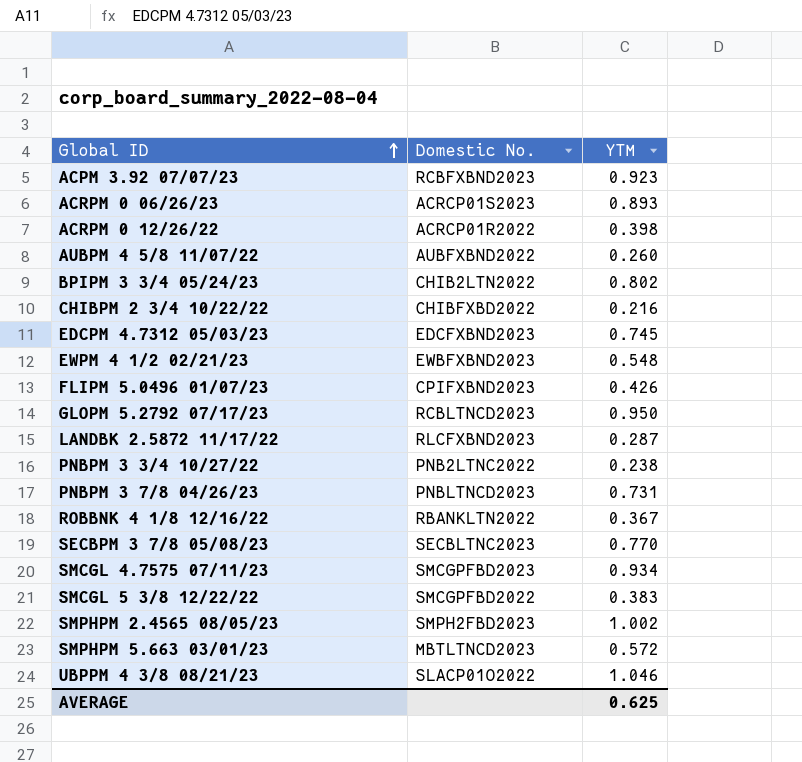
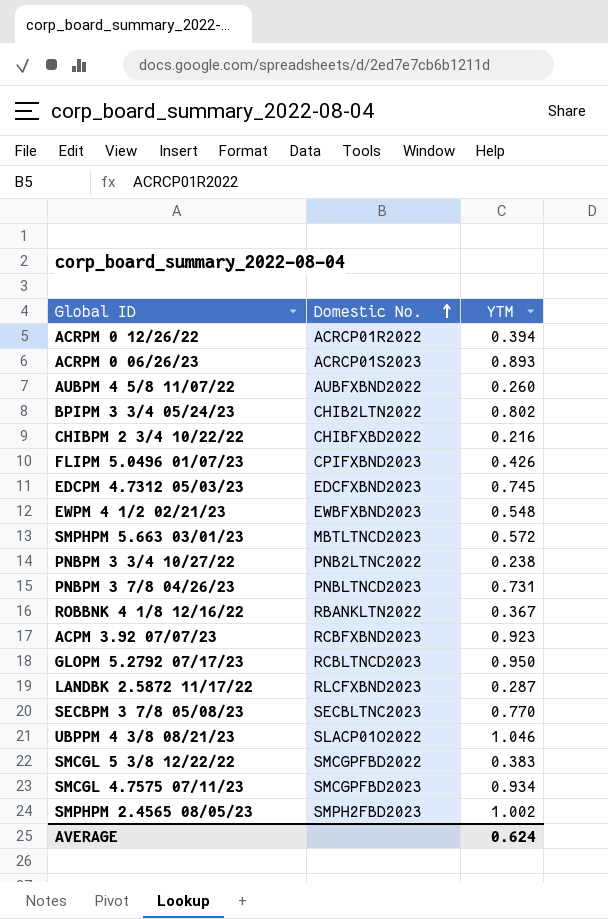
row order: Global ID ascending -> Domestic No. ascending
ACRPM 0 12/26/22 | YTM: 0.398 -> 0.394
AVERAGE | YTM: 0.625 -> 0.624

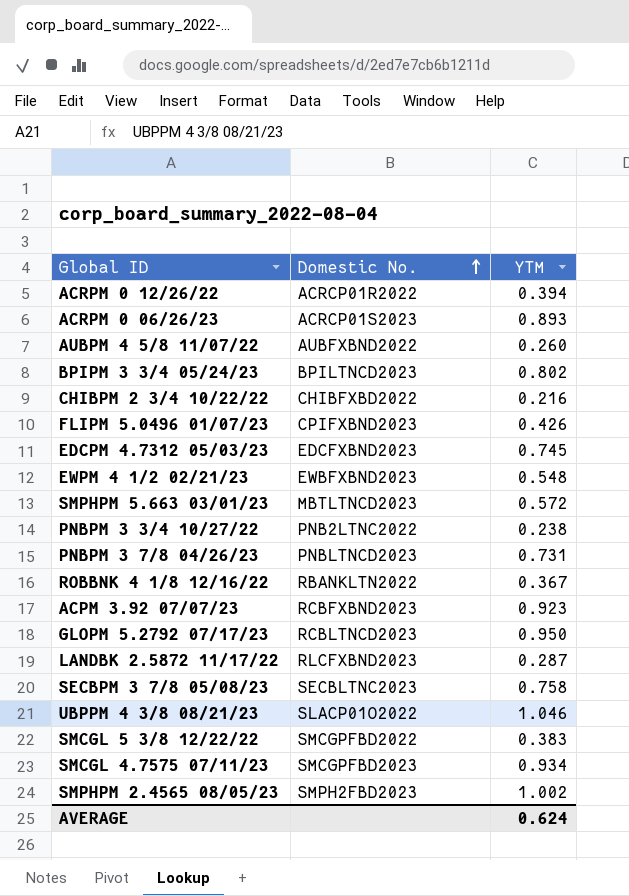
BPIPM 3 3/4 05/24/23 | Domestic No.: CHIB2LTN2022 -> BPILTNCD2023
SECBPM 3 7/8 05/08/23 | YTM: 0.770 -> 0.758

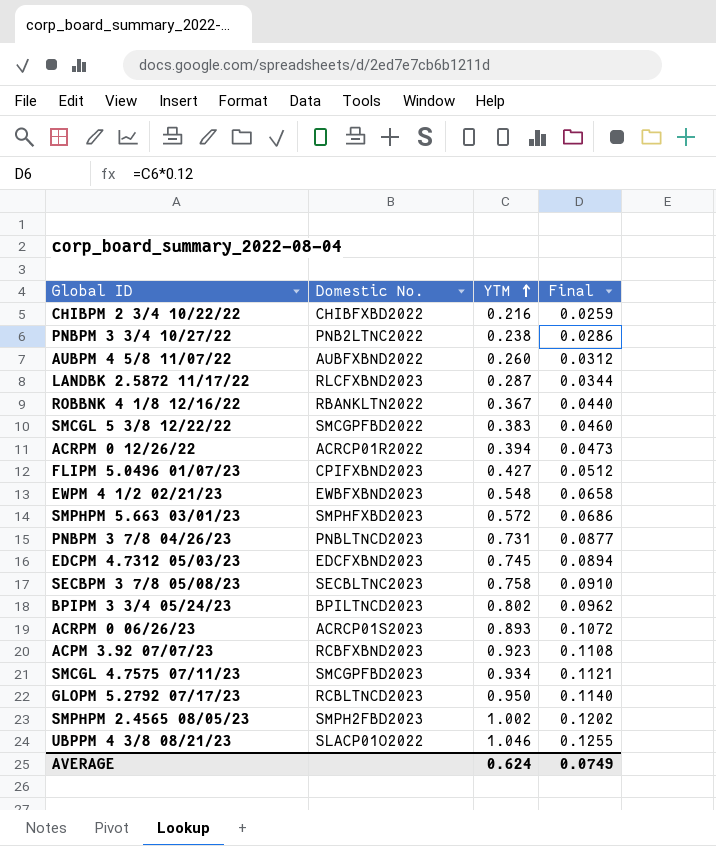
row order: Domestic No. ascending -> YTM ascending
column Final | formula: none -> [YTM] * 0.12
FLIPM 5.0496 01/07/23 | YTM: 0.426 -> 0.427
SMPHPM 5.663 03/01/23 | Domestic No.: MBTLTNCD2023 -> SMPHFXBD2023

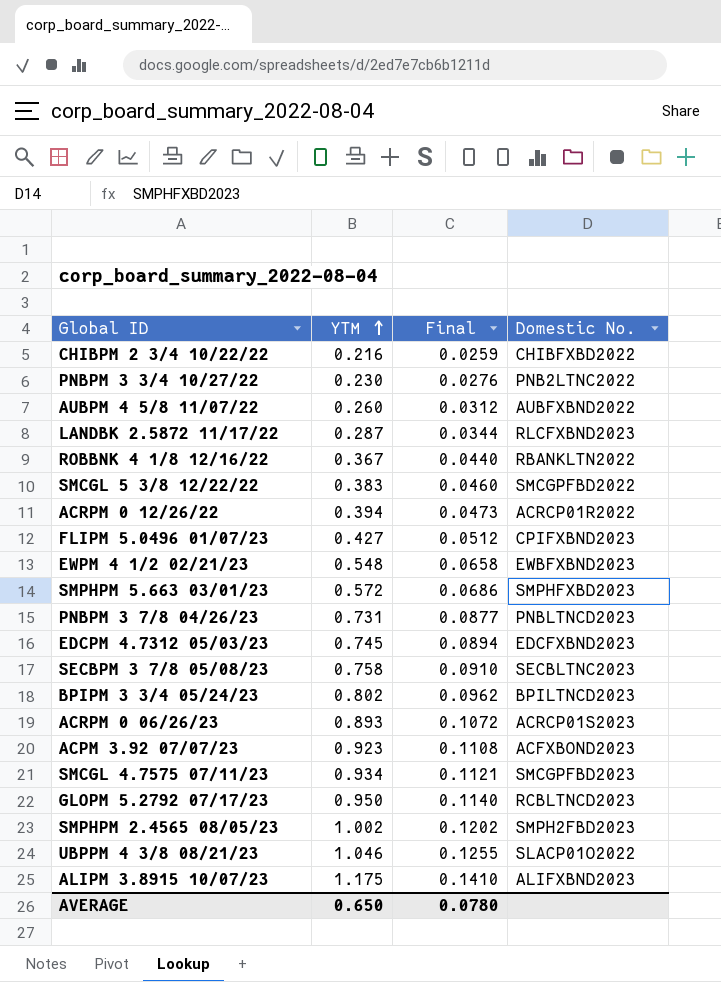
column Domestic No. | position: 2 -> 4
PNBPM 3 3/4 10/27/22 | YTM: 0.238 -> 0.230
PNBPM 3 3/4 10/27/22 | Final: 0.0286 -> 0.0276
ACPM 3.92 07/07/23 | Domestic No.: RCBFXBND2023 -> ACFXBOND2023
row ALIPM 3.8915 10/07/23: none -> 1.175 | 0.1410 | ALIFXBND2023
AVERAGE | YTM: 0.624 -> 0.650
AVERAGE | Final: 0.0749 -> 0.0780

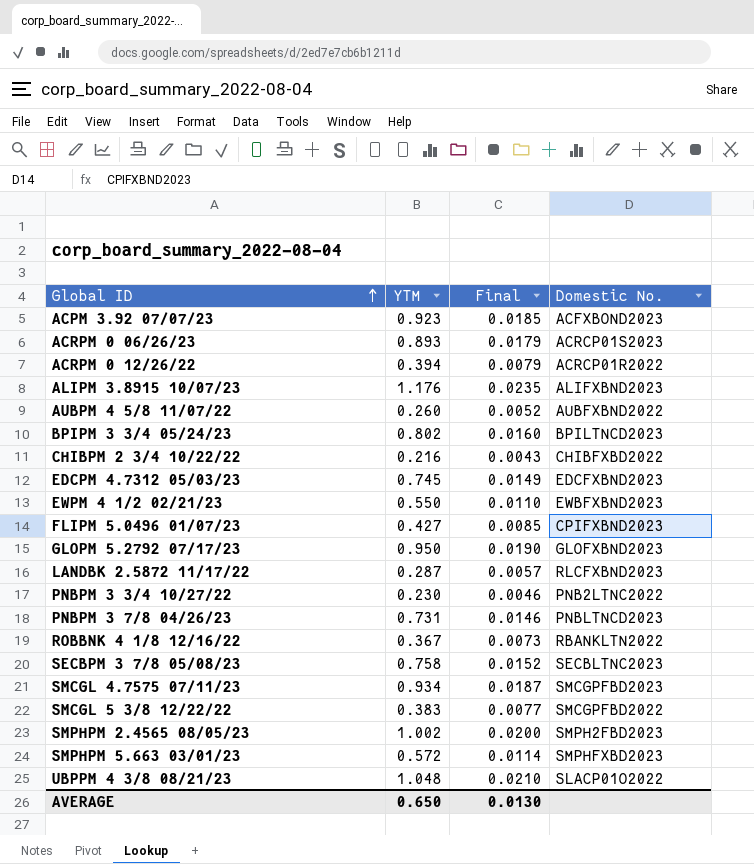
row order: YTM ascending -> Global ID ascending
column Final | formula: [YTM] * 0.12 -> [YTM] * 0.02
ALIPM 3.8915 10/07/23 | YTM: 1.175 -> 1.176
EWPM 4 1/2 02/21/23 | YTM: 0.548 -> 0.550
GLOPM 5.2792 07/17/23 | Domestic No.: RCBLTNCD2023 -> GLOFXBND2023
UBPPM 4 3/8 08/21/23 | YTM: 1.046 -> 1.048
AVERAGE | Final: 0.0780 -> 0.0130

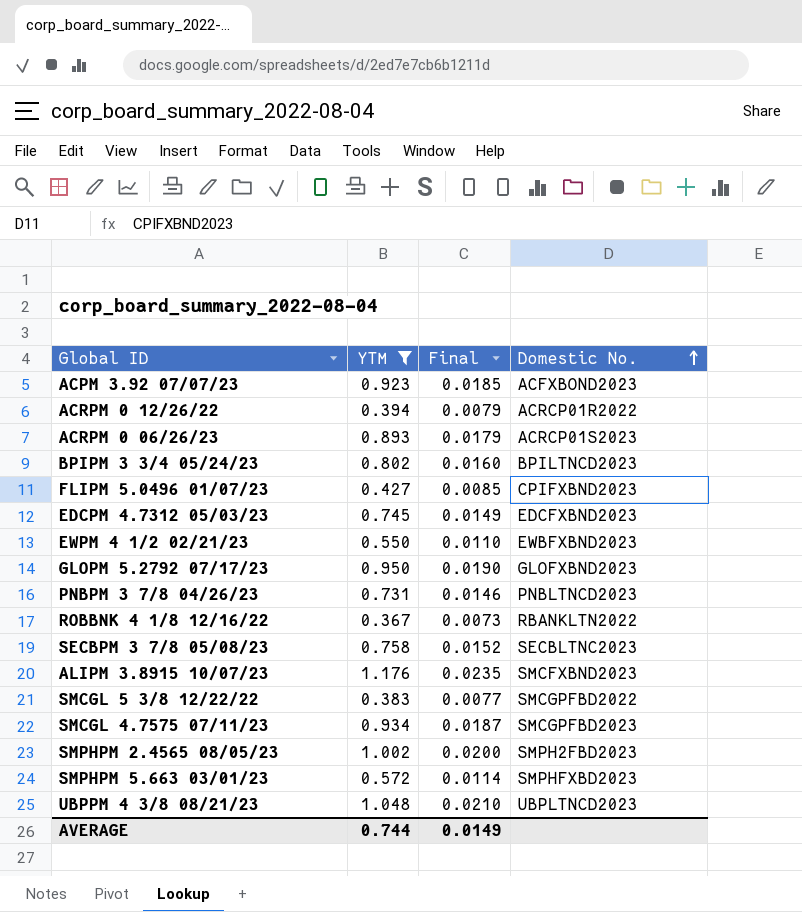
filter: none -> YTM >= 0.367
row order: Global ID ascending -> Domestic No. ascending
ALIPM 3.8915 10/07/23 | Domestic No.: ALIFXBND2023 -> SMCFXBND2023
UBPPM 4 3/8 08/21/23 | Domestic No.: SLACP01O2022 -> UBPLTNCD2023
AVERAGE | YTM: 0.650 -> 0.744
AVERAGE | Final: 0.0130 -> 0.0149

